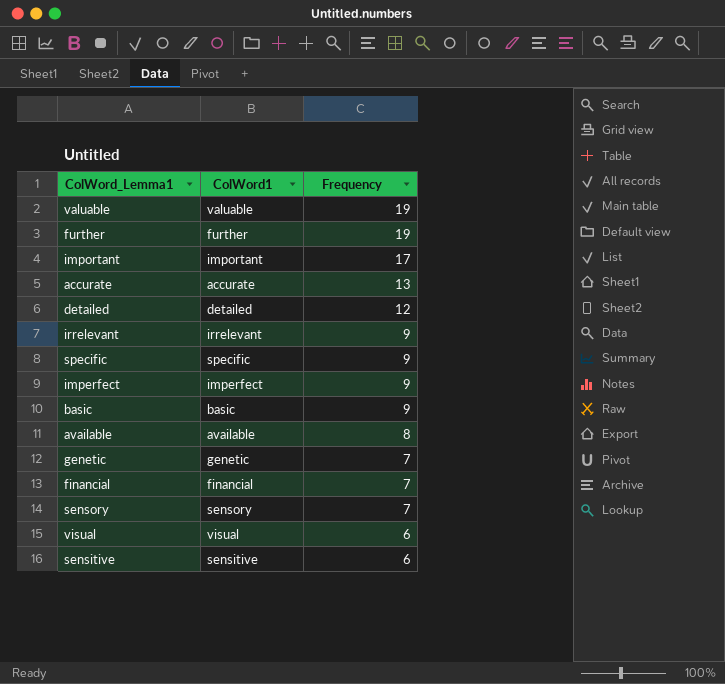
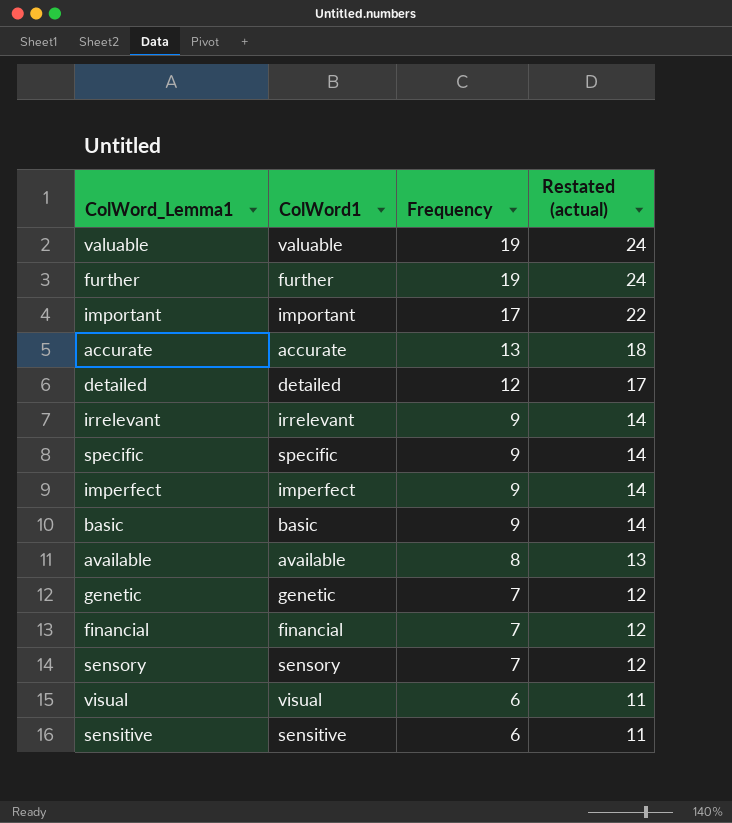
column Restated (actual) | formula: none -> [Frequency] + 5

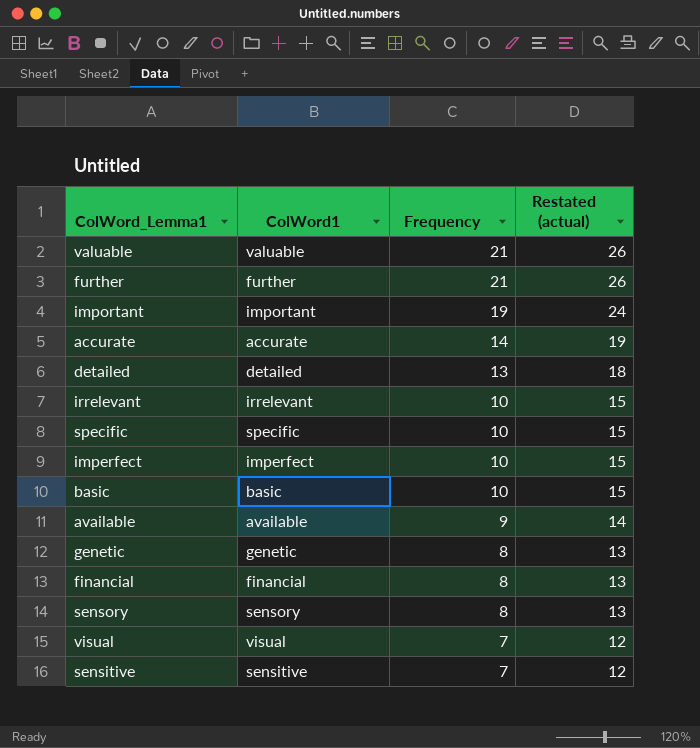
valuable | Frequency: 19 -> 21
valuable | Restated (actual): 24 -> 26
further | Frequency: 19 -> 21
further | Restated (actual): 24 -> 26
important | Frequency: 17 -> 19
important | Restated (actual): 22 -> 24
accurate | Frequency: 13 -> 14
accurate | Restated (actual): 18 -> 19
detailed | Frequency: 12 -> 13
detailed | Restated (actual): 17 -> 18
irrelevant | Frequency: 9 -> 10
irrelevant | Restated (actual): 14 -> 15
specific | Frequency: 9 -> 10
specific | Restated (actual): 14 -> 15
imperfect | Frequency: 9 -> 10
imperfect | Restated (actual): 14 -> 15
basic | Frequency: 9 -> 10
basic | Restated (actual): 14 -> 15
available | Frequency: 8 -> 9
available | Restated (actual): 13 -> 14
genetic | Frequency: 7 -> 8
genetic | Restated (actual): 12 -> 13
financial | Frequency: 7 -> 8
financial | Restated (actual): 12 -> 13
sensory | Frequency: 7 -> 8
sensory | Restated (actual): 12 -> 13
visual | Frequency: 6 -> 7
visual | Restated (actual): 11 -> 12
sensitive | Frequency: 6 -> 7
sensitive | Restated (actual): 11 -> 12

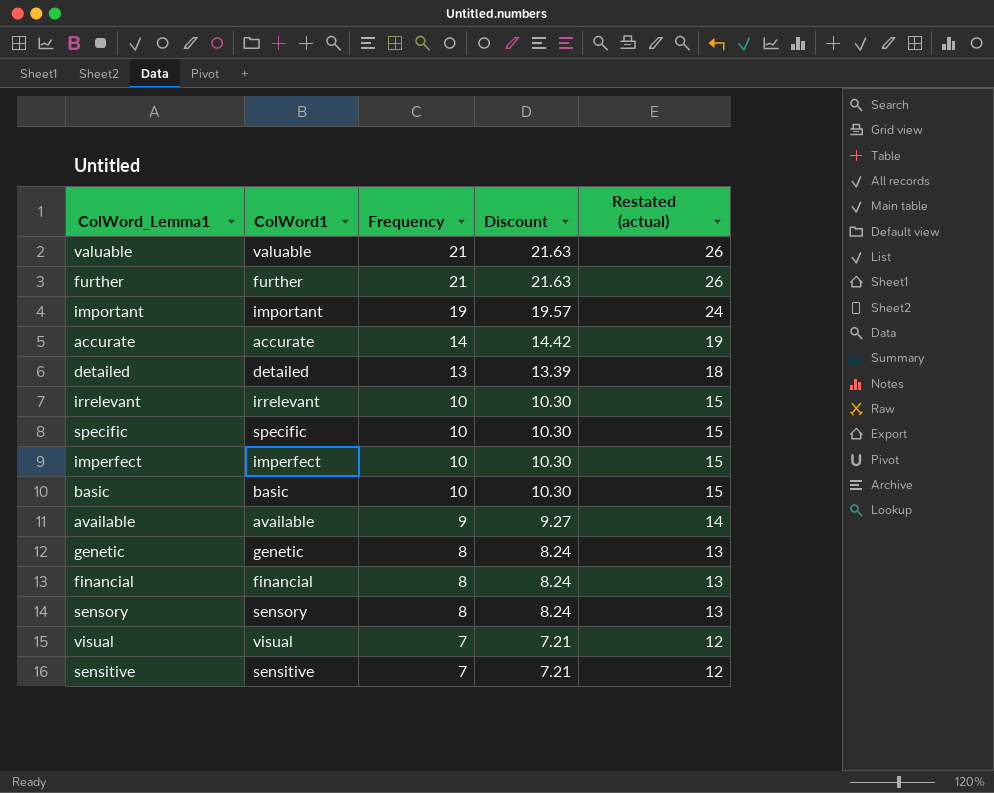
column Discount | formula: none -> [Frequency] * 1.03

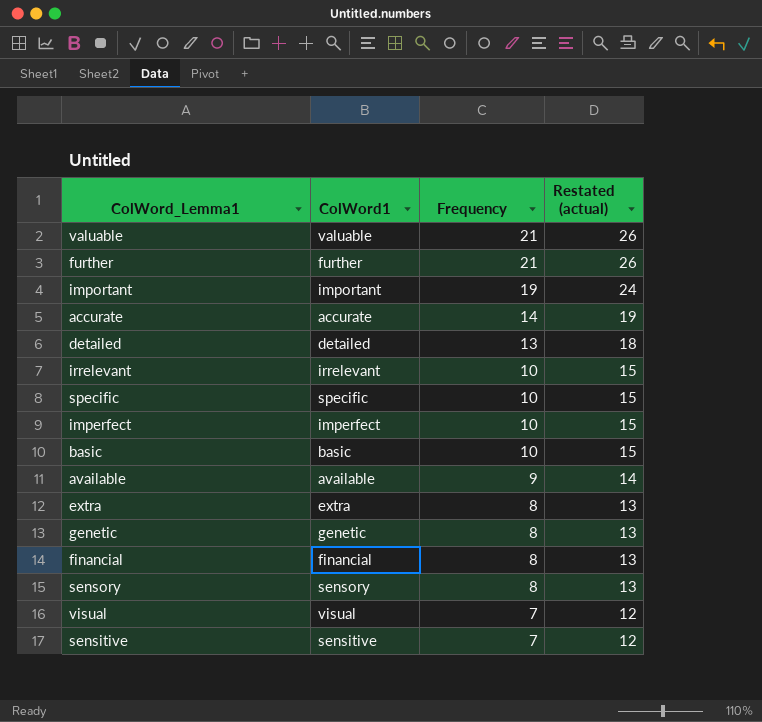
column Discount | formula: [Frequency] * 1.03 -> none
row extra: none -> extra | 8 | 13

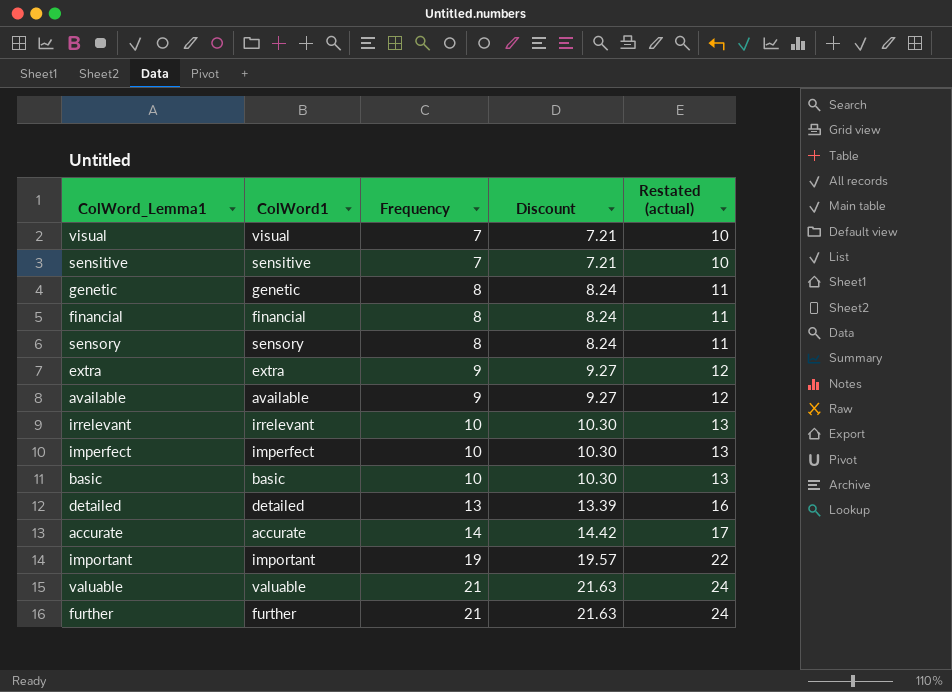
row order: Frequency descending -> Frequency ascending
column Discount | formula: none -> [Frequency] * 1.03
column Restated (actual) | formula: [Frequency] + 5 -> [Frequency] + 3
row specific: specific | 10 | 15 -> none
extra | Frequency: 8 -> 9

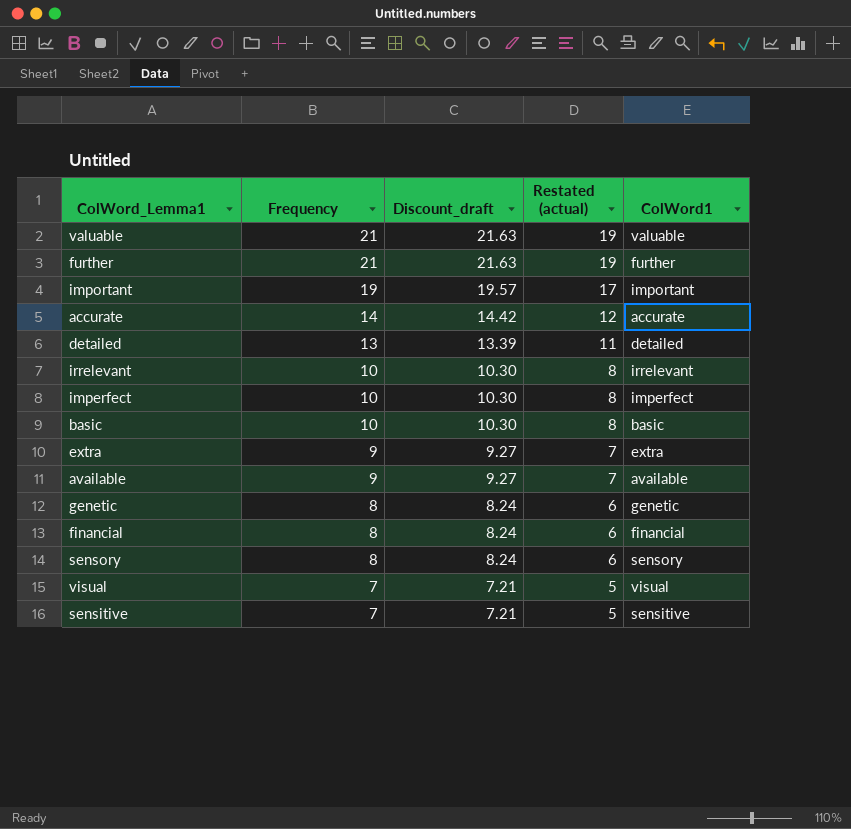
row order: Frequency ascending -> Frequency descending
column name: Discount -> Discount_draft
column Restated (actual) | formula: [Frequency] + 3 -> [Frequency] - 2
column ColWord1 | position: 2 -> 5

